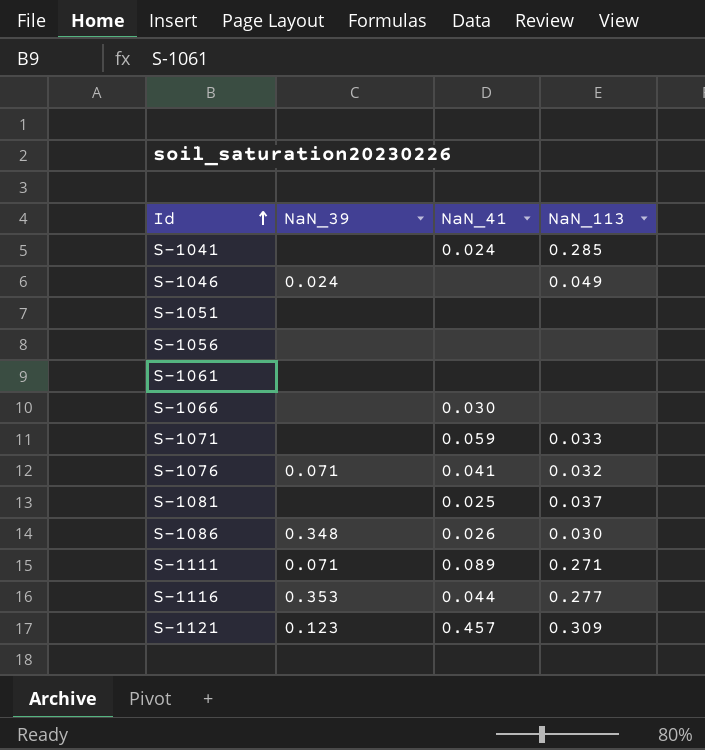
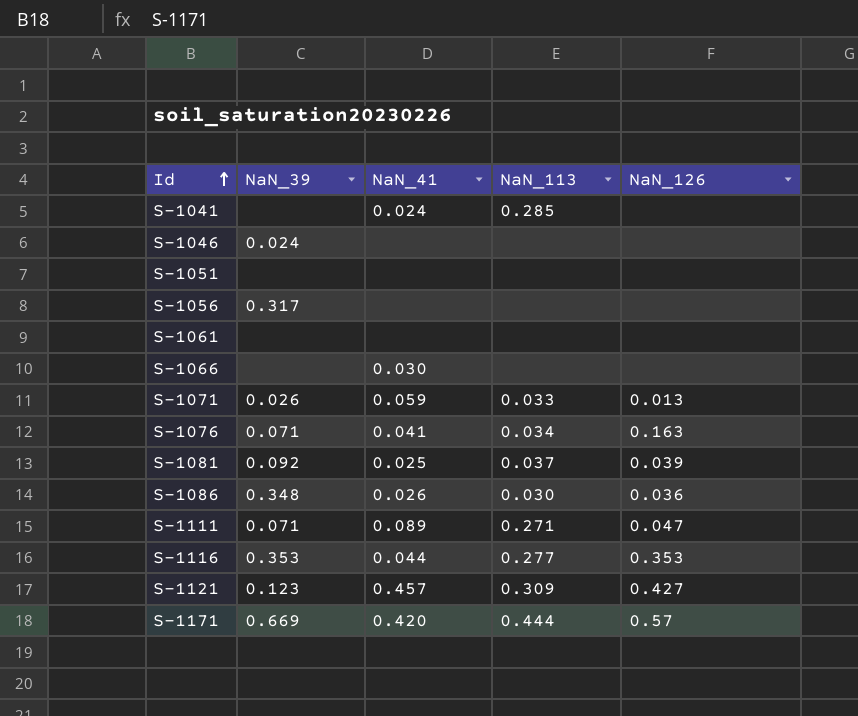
column NaN_126 | position: none -> 5
S-1046 | NaN_113: 0.049 -> none
S-1056 | NaN_39: none -> 0.317
S-1071 | NaN_39: none -> 0.026
S-1076 | NaN_113: 0.032 -> 0.034
S-1081 | NaN_39: none -> 0.092
row S-1171: none -> 0.669 | 0.420 | 0.444 | 0.57

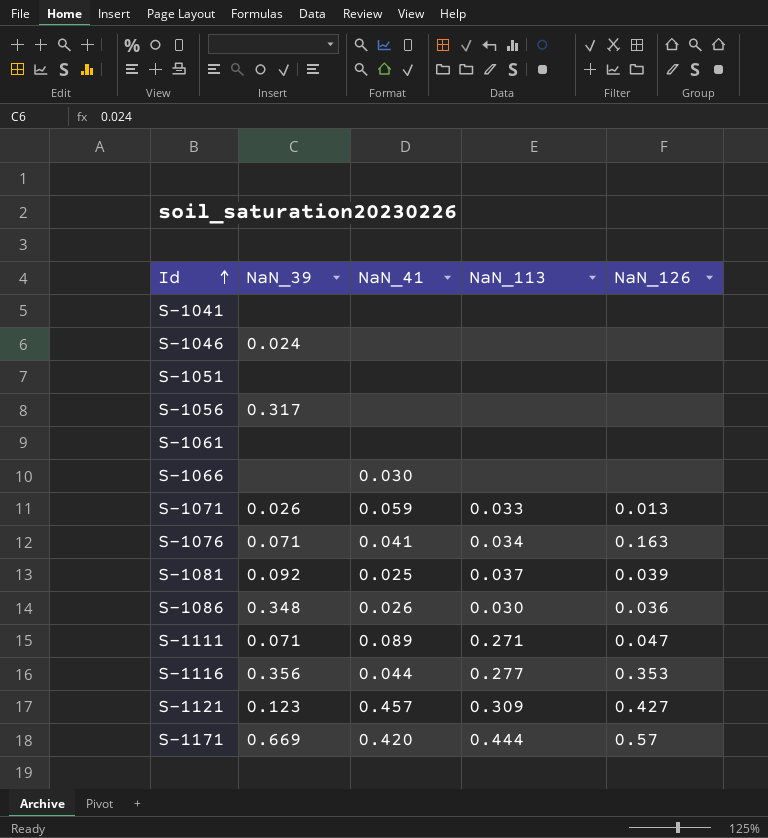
S-1041 | NaN_41: 0.024 -> none
S-1041 | NaN_113: 0.285 -> none
S-1116 | NaN_39: 0.353 -> 0.356

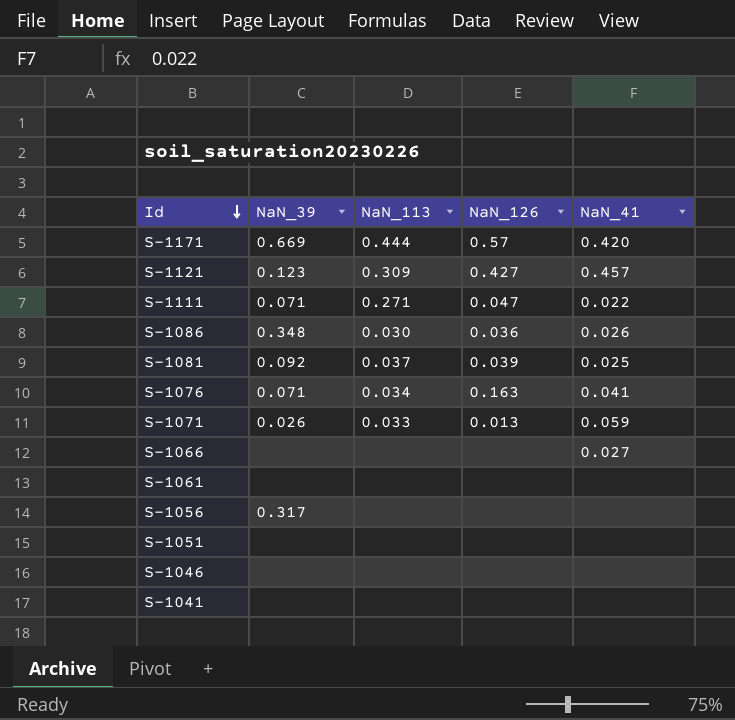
row order: Id ascending -> Id descending
column NaN_41 | position: 3 -> 5
row S-1116: 0.356 | 0.044 | 0.277 | 0.353 -> none
S-1111 | NaN_41: 0.089 -> 0.022
S-1066 | NaN_41: 0.030 -> 0.027
S-1046 | NaN_39: 0.024 -> none

